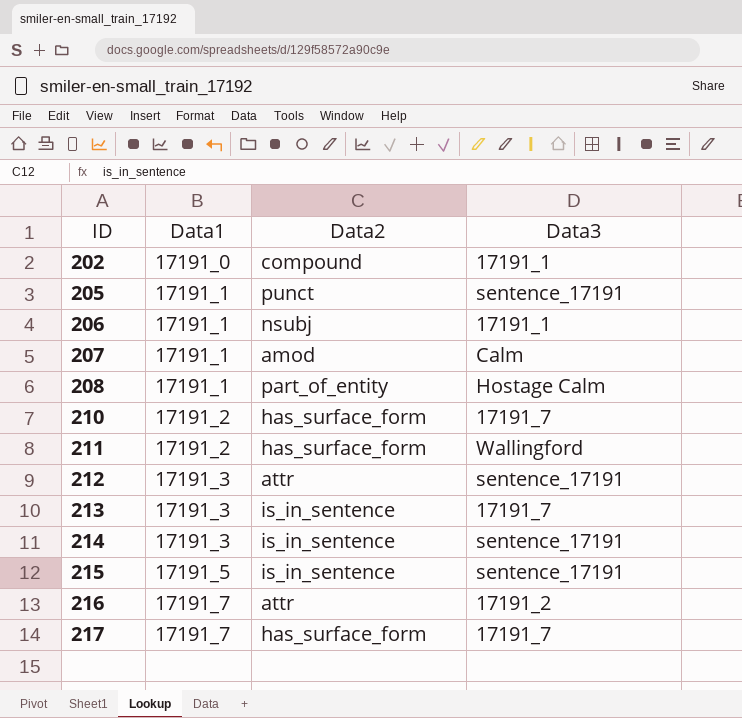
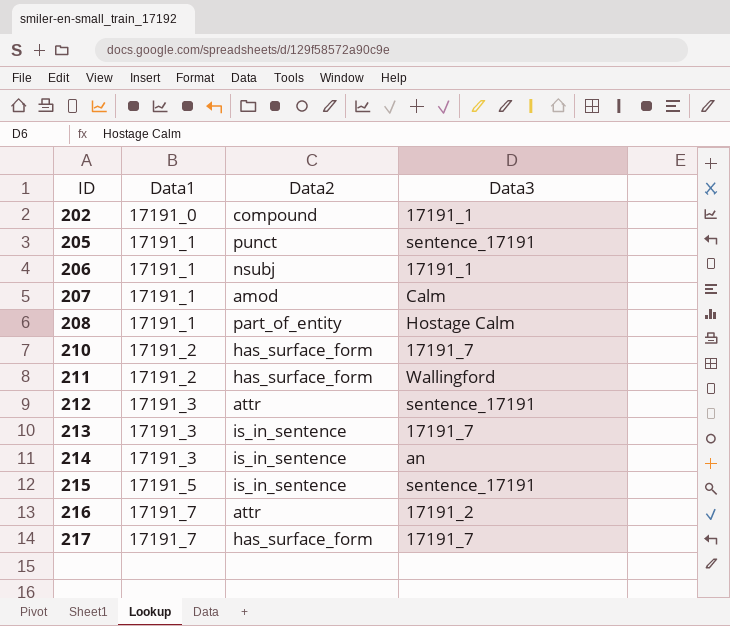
214 | Data3: sentence_17191 -> an

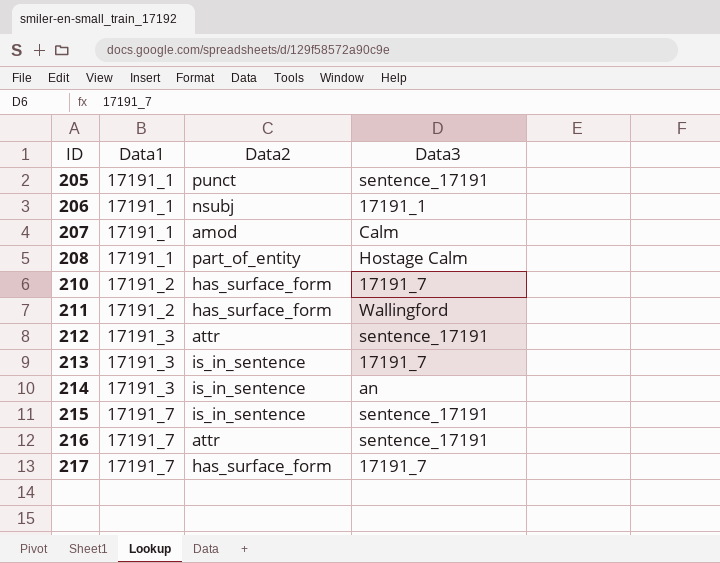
row 202: 17191_0 | compound | 17191_1 -> none
215 | Data1: 17191_5 -> 17191_7
216 | Data3: 17191_2 -> sentence_17191

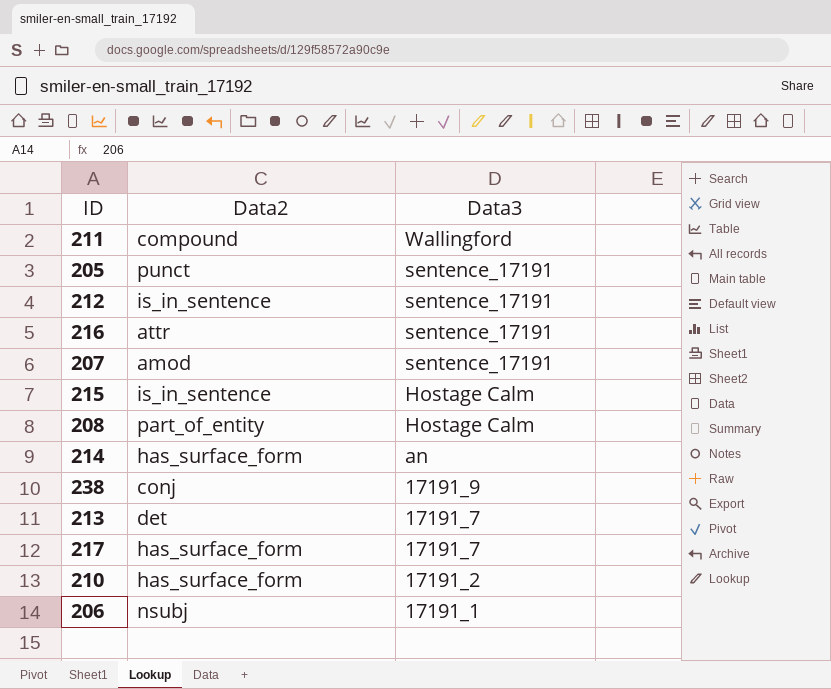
row order: ID ascending -> Data3 descending
column Data1 | position: 2 -> none
211 | Data2: has_surface_form -> compound
212 | Data2: attr -> is_in_sentence
207 | Data3: Calm -> sentence_17191
215 | Data3: sentence_17191 -> Hostage Calm
214 | Data2: is_in_sentence -> has_surface_form
row 238: none -> conj | 17191_9
213 | Data2: is_in_sentence -> det
210 | Data3: 17191_7 -> 17191_2

